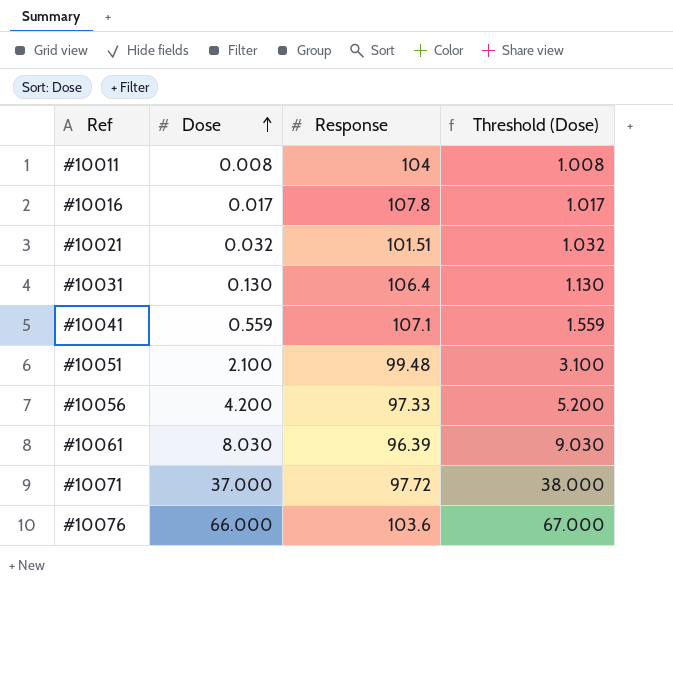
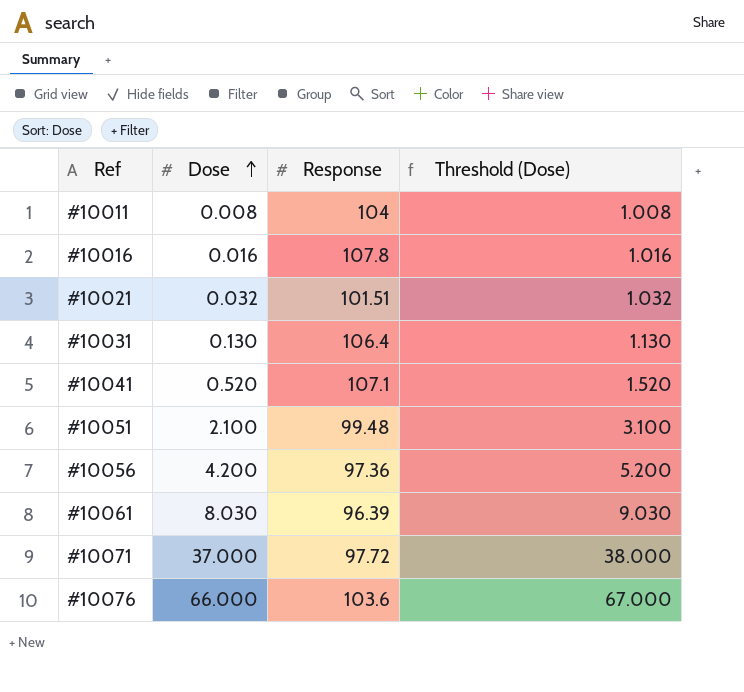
#10016 | Dose: 0.017 -> 0.016
#10016 | Threshold (Dose): 1.017 -> 1.016
#10041 | Dose: 0.559 -> 0.520
#10041 | Threshold (Dose): 1.559 -> 1.520
#10056 | Response: 97.33 -> 97.36

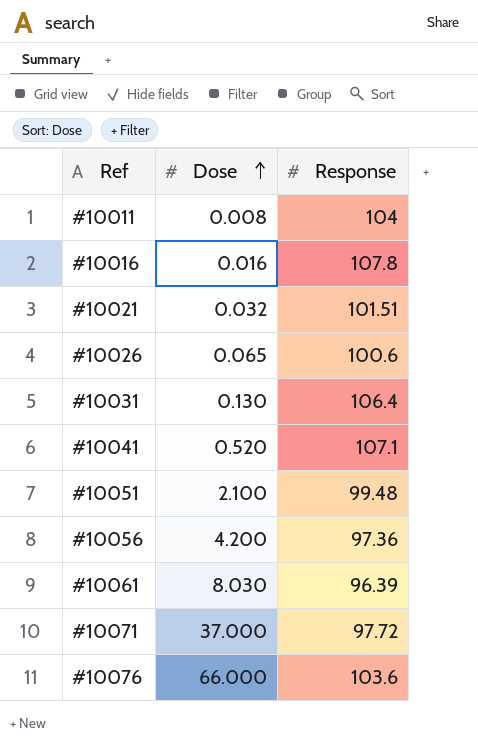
column Threshold (Dose) | formula: [Dose] + 1 -> none
row #10026: none -> 0.065 | 100.6

